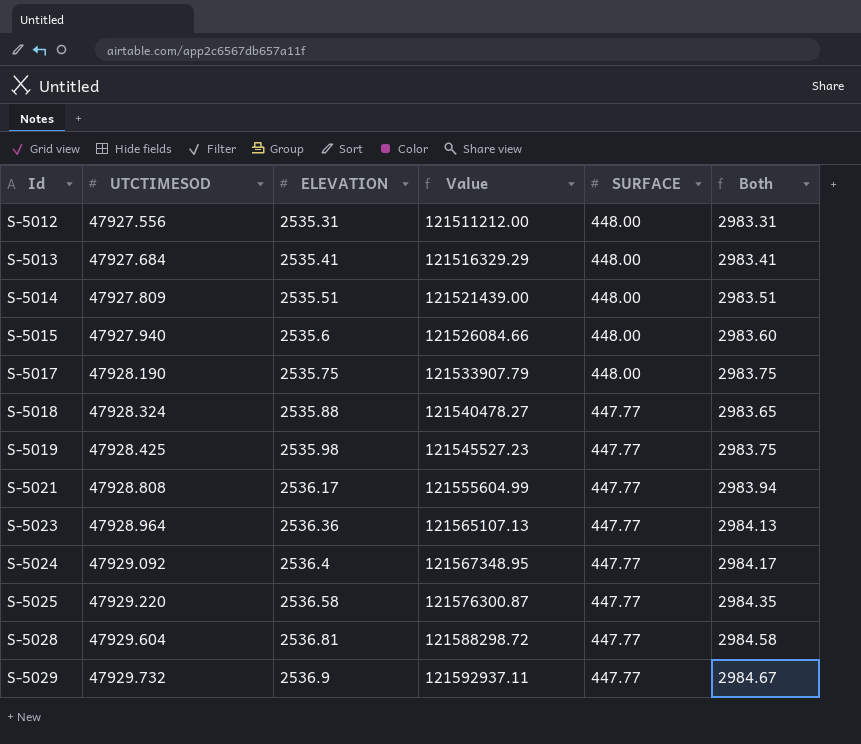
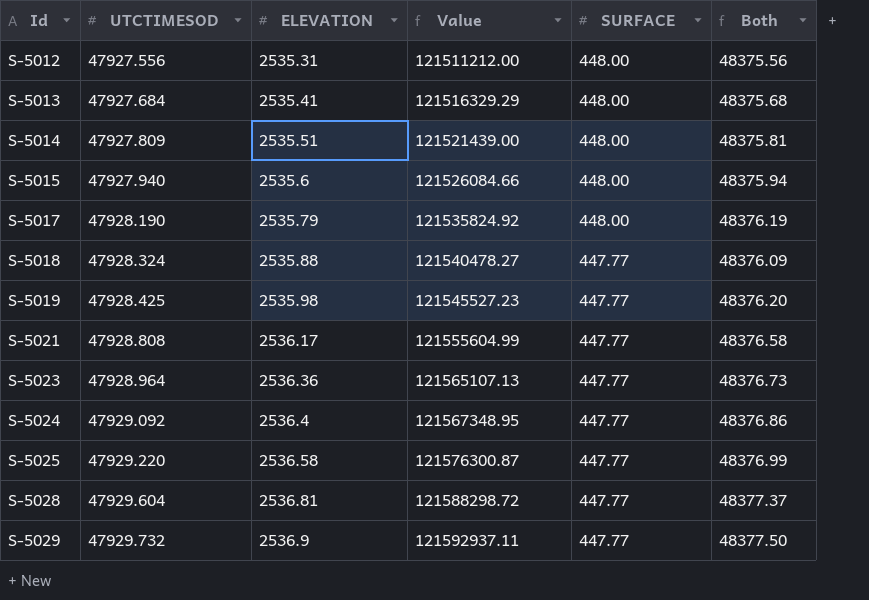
column Both | formula: [ELEVATION] + [SURFACE] -> [UTCTIMESOD] + [SURFACE]
S-5017 | ELEVATION: 2535.75 -> 2535.79
S-5017 | Value: 121533907.79 -> 121535824.92

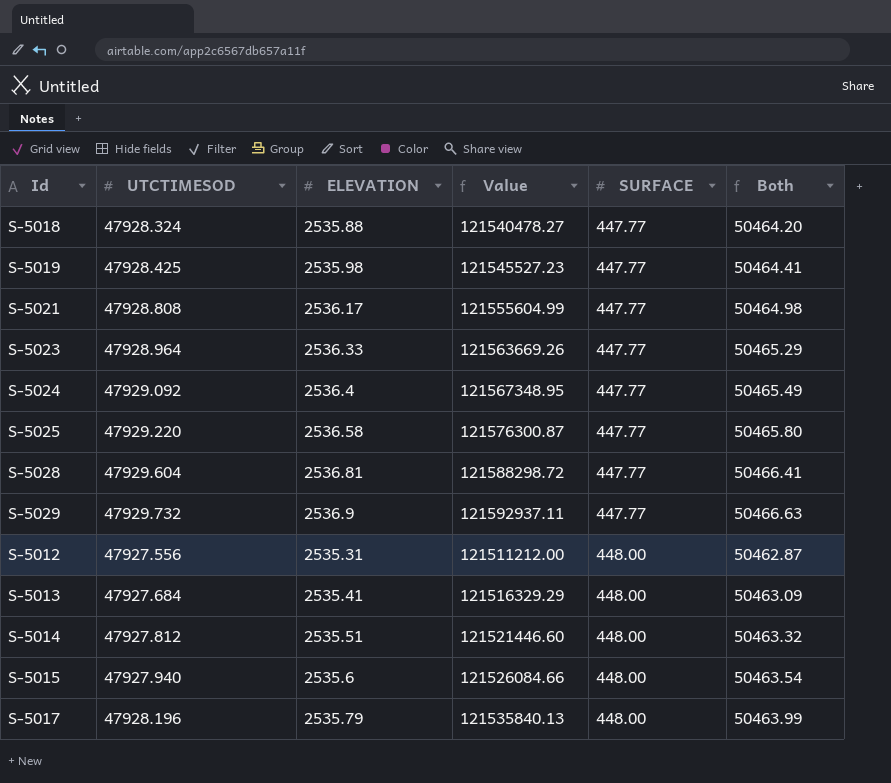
row order: Id ascending -> SURFACE ascending
column Both | formula: [UTCTIMESOD] + [SURFACE] -> [UTCTIMESOD] + [ELEVATION]
S-5023 | ELEVATION: 2536.36 -> 2536.33
S-5023 | Value: 121565107.13 -> 121563669.26
S-5014 | UTCTIMESOD: 47927.809 -> 47927.812
S-5014 | Value: 121521439.00 -> 121521446.60
S-5017 | UTCTIMESOD: 47928.190 -> 47928.196
S-5017 | Value: 121535824.92 -> 121535840.13

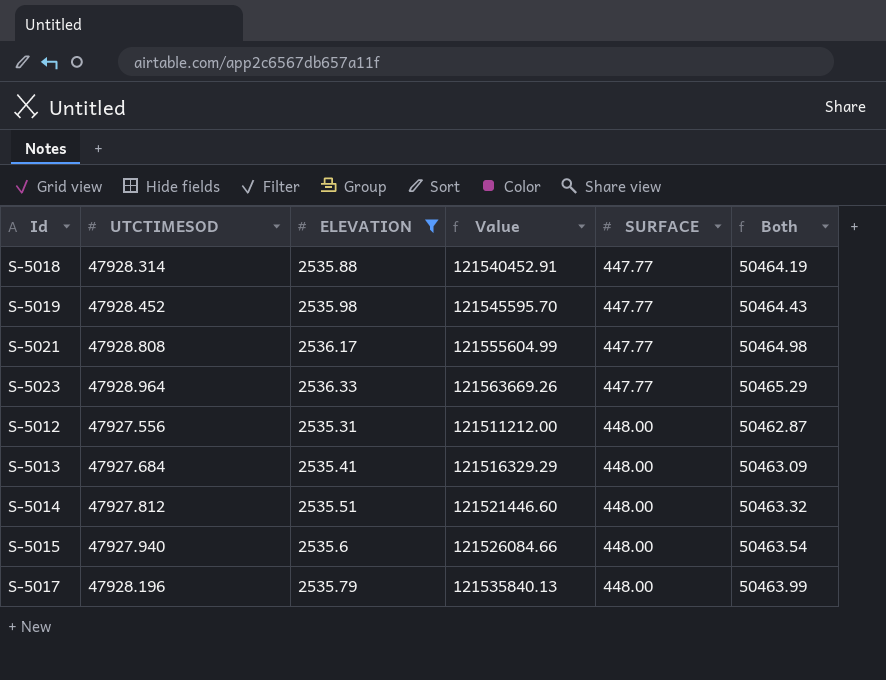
filter: none -> ELEVATION <= 2536.33
S-5018 | UTCTIMESOD: 47928.324 -> 47928.314
S-5018 | Value: 121540478.27 -> 121540452.91
S-5018 | Both: 50464.20 -> 50464.19
S-5019 | UTCTIMESOD: 47928.425 -> 47928.452
S-5019 | Value: 121545527.23 -> 121545595.70
S-5019 | Both: 50464.41 -> 50464.43

